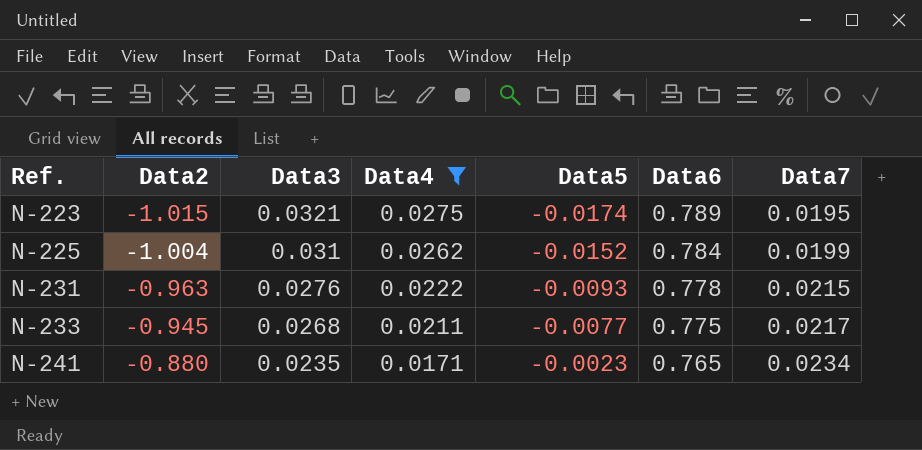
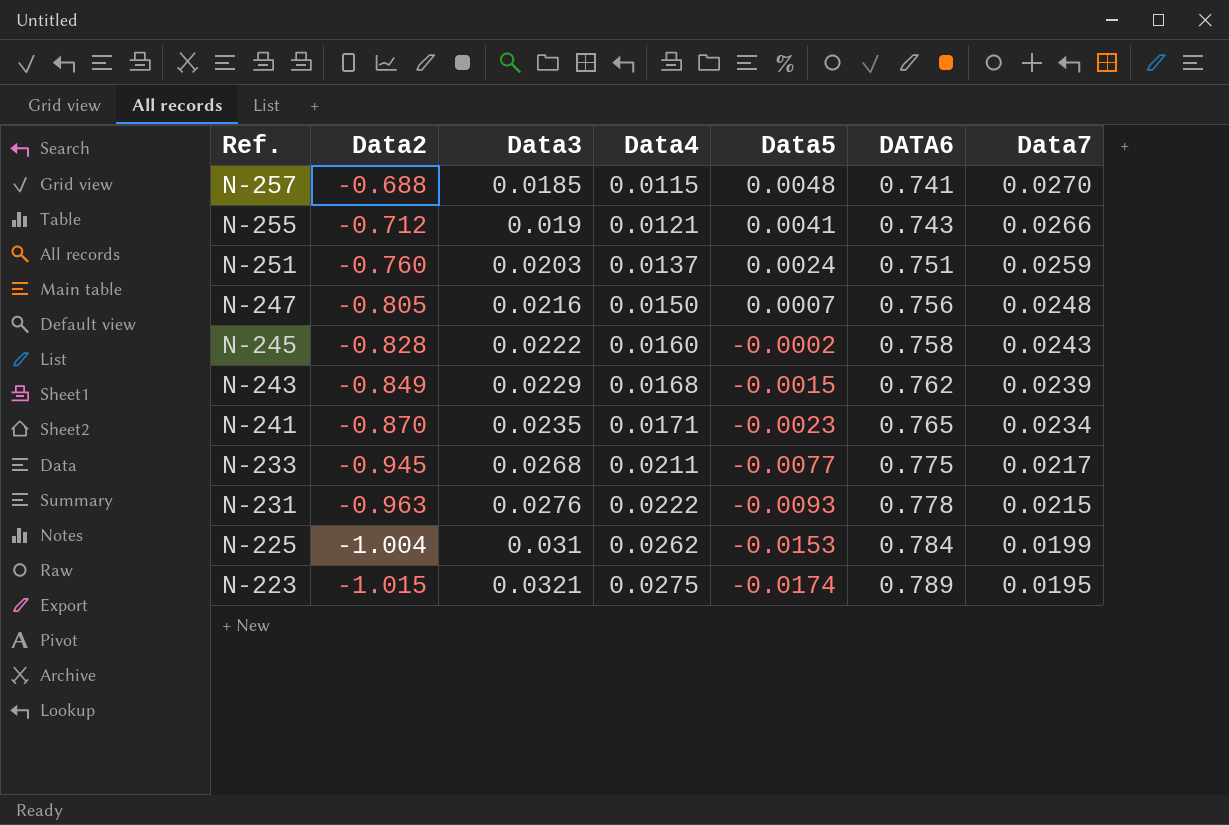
filter: Data4 >= 0.0171 -> none
row order: Ref. ascending -> Ref. descending
column name: Data6 -> DATA6
N-241 | Data2: -0.880 -> -0.870
N-225 | Data5: -0.0152 -> -0.0153

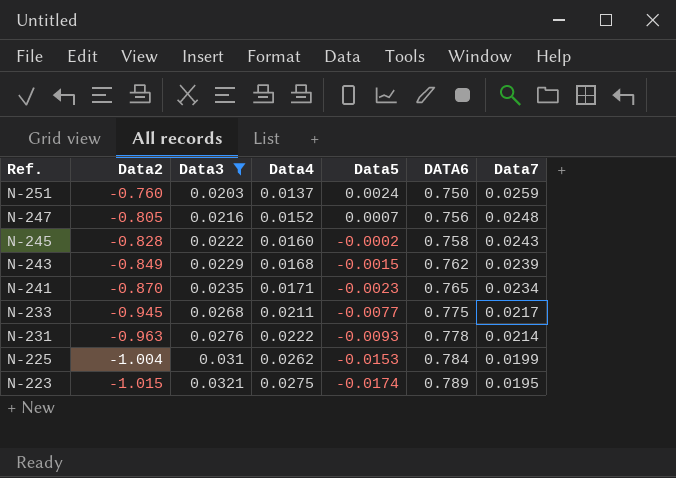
filter: none -> Data3 >= 0.0203
N-251 | DATA6: 0.751 -> 0.750
N-247 | Data4: 0.0150 -> 0.0152
N-231 | Data7: 0.0215 -> 0.0214

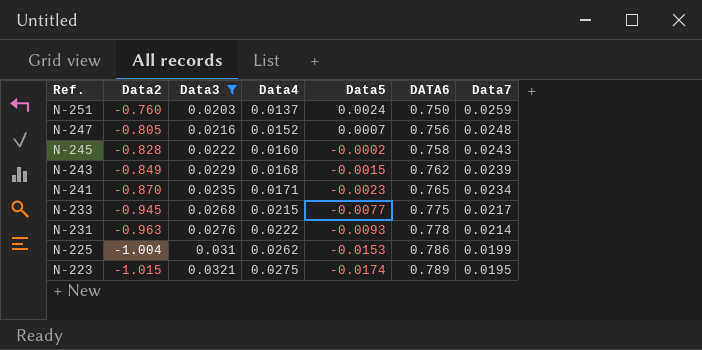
N-233 | Data4: 0.0211 -> 0.0215
N-225 | DATA6: 0.784 -> 0.786

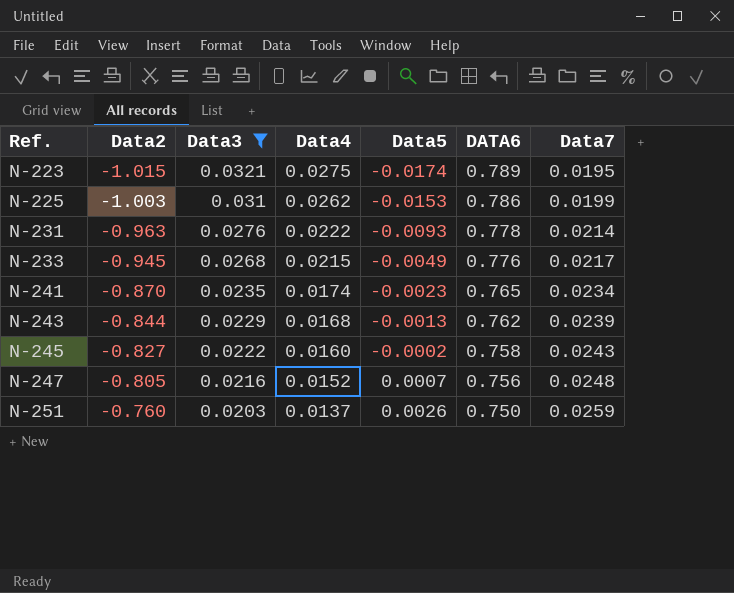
row order: Ref. descending -> Ref. ascending
N-225 | Data2: -1.004 -> -1.003
N-233 | Data5: -0.0077 -> -0.0049
N-233 | DATA6: 0.775 -> 0.776
N-241 | Data4: 0.0171 -> 0.0174
N-243 | Data2: -0.849 -> -0.844
N-243 | Data5: -0.0015 -> -0.0013
N-245 | Data2: -0.828 -> -0.827
N-251 | Data5: 0.0024 -> 0.0026

